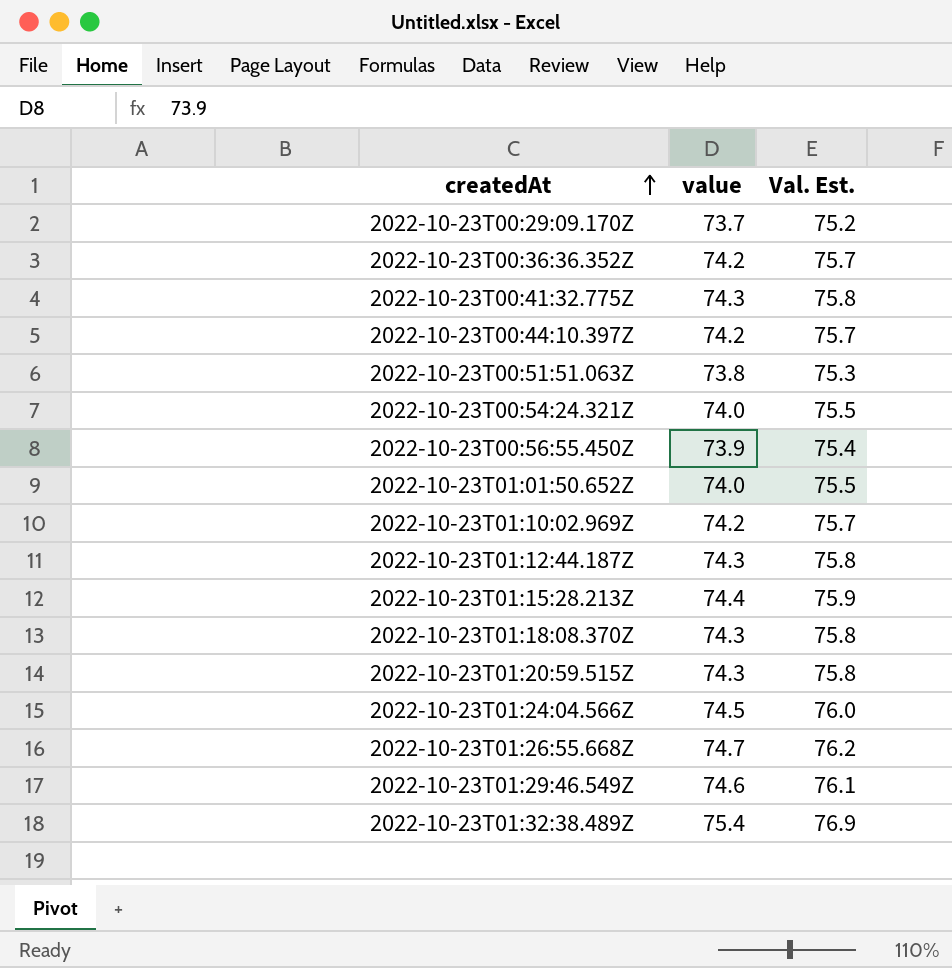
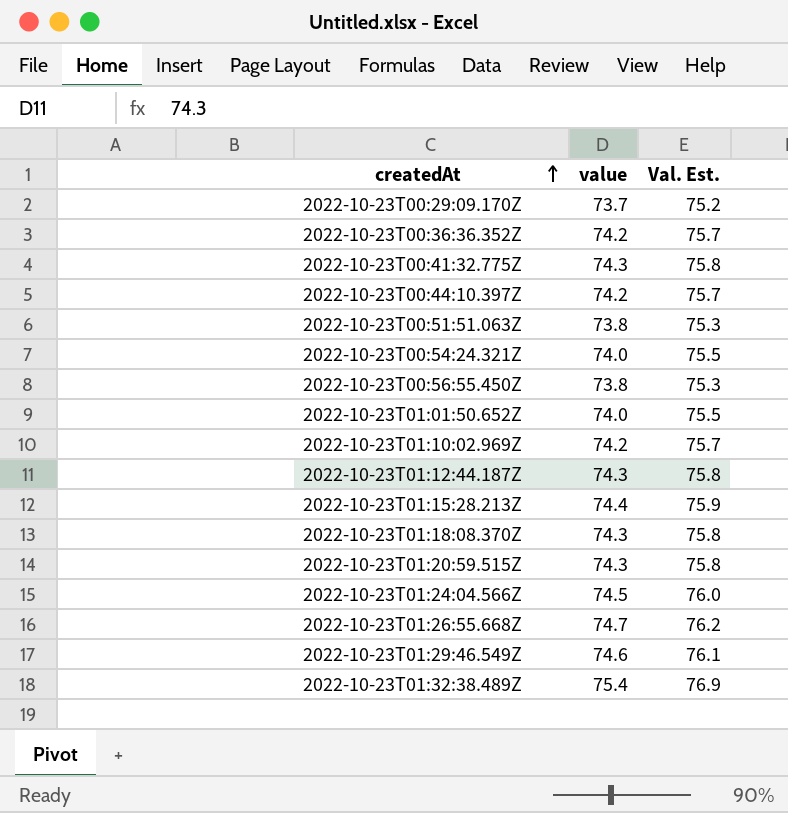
2022-10-23T00:56:55.450Z | value: 73.9 -> 73.8
2022-10-23T00:56:55.450Z | Val. Est.: 75.4 -> 75.3

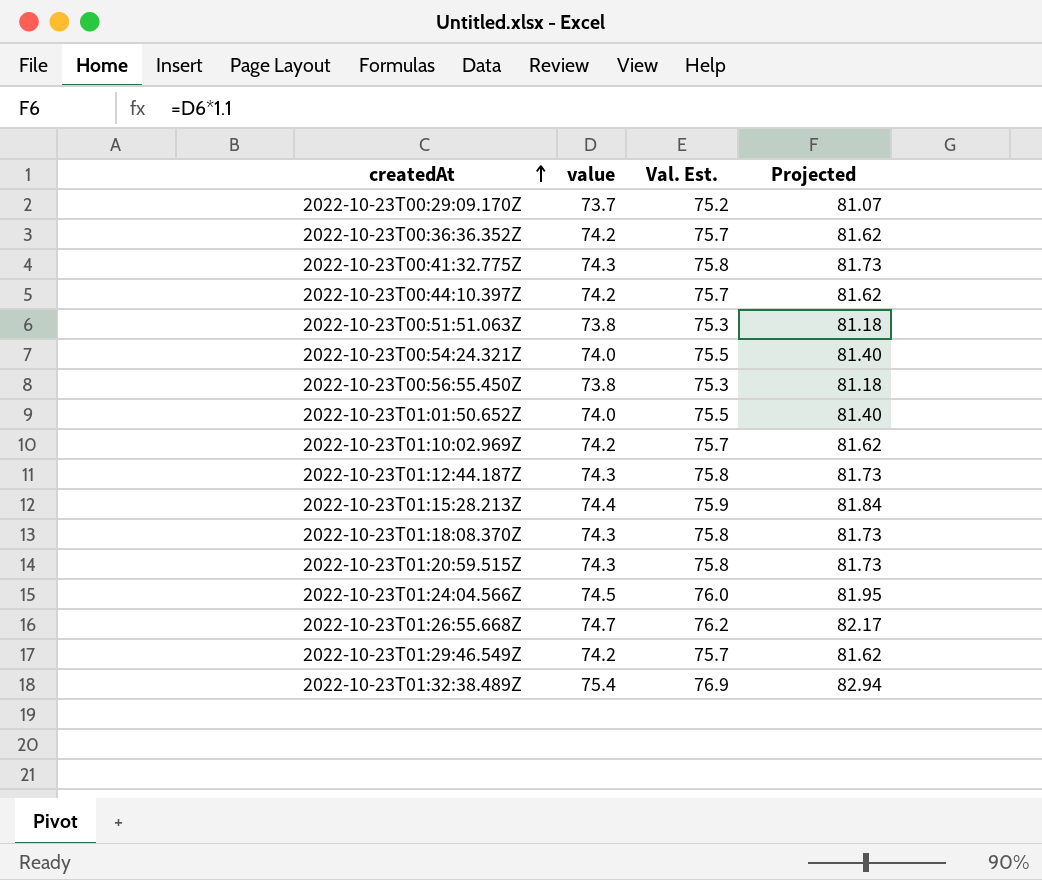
column Projected | formula: none -> [value] * 1.1
2022-10-23T01:29:46.549Z | value: 74.6 -> 74.2
2022-10-23T01:29:46.549Z | Val. Est.: 76.1 -> 75.7

